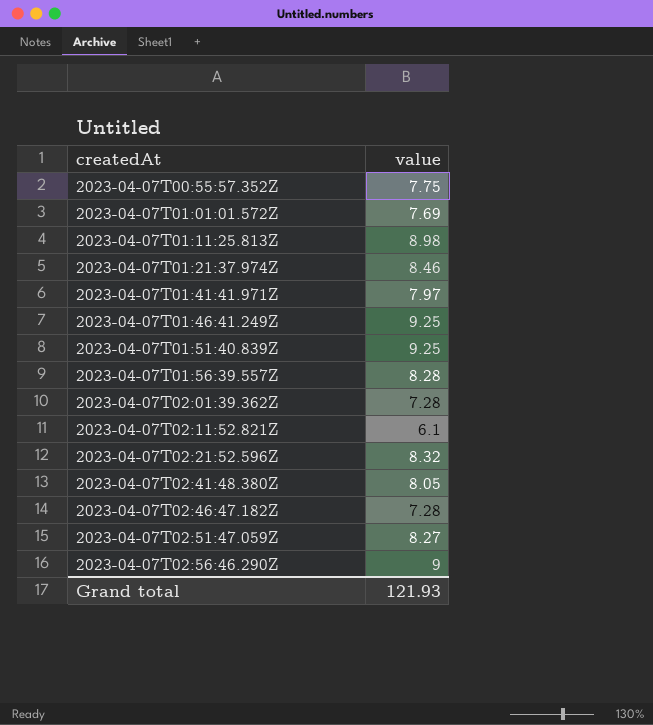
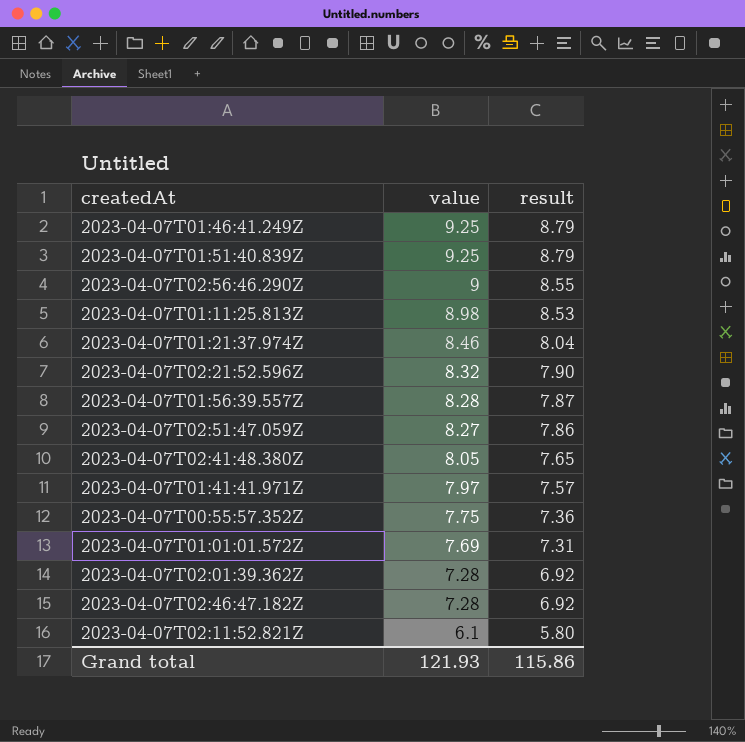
row order: createdAt ascending -> value descending
column result | formula: none -> [value] * 0.95

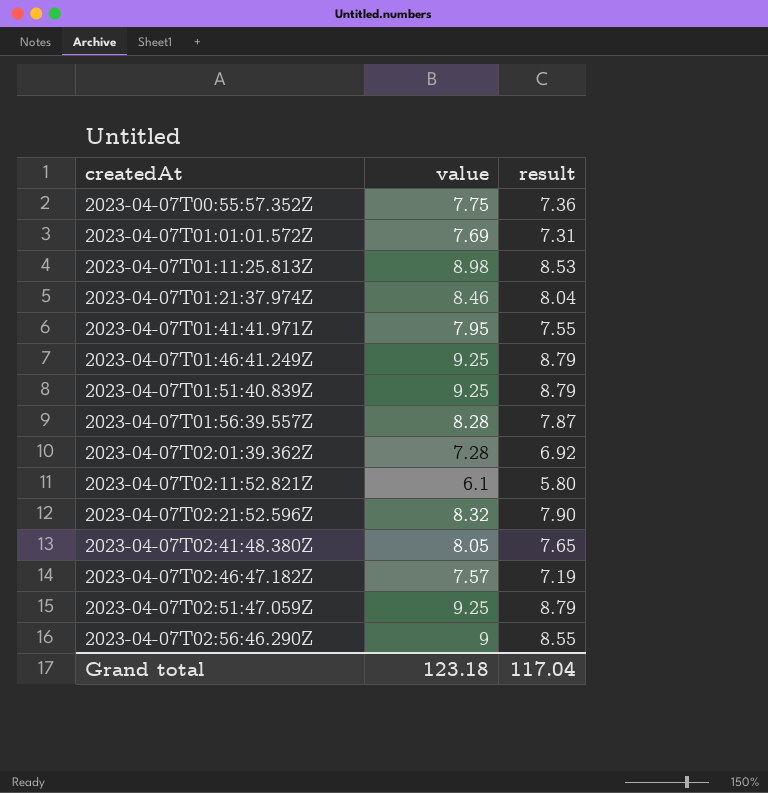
row order: value descending -> createdAt ascending
2023-04-07T01:41:41.971Z | value: 7.97 -> 7.95
2023-04-07T01:41:41.971Z | result: 7.57 -> 7.55
2023-04-07T02:46:47.182Z | value: 7.28 -> 7.57
2023-04-07T02:46:47.182Z | result: 6.92 -> 7.19
2023-04-07T02:51:47.059Z | value: 8.27 -> 9.25
2023-04-07T02:51:47.059Z | result: 7.86 -> 8.79
Grand total | value: 121.93 -> 123.18
Grand total | result: 115.86 -> 117.04

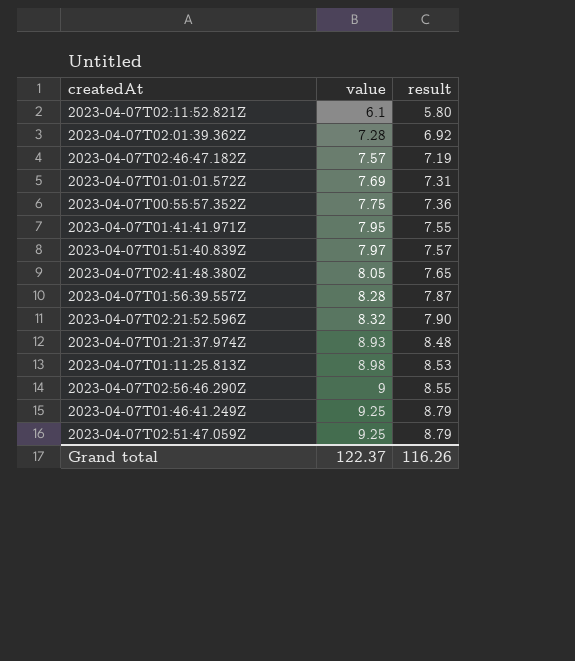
row order: createdAt ascending -> value ascending
2023-04-07T01:51:40.839Z | value: 9.25 -> 7.97
2023-04-07T01:51:40.839Z | result: 8.79 -> 7.57
2023-04-07T01:21:37.974Z | value: 8.46 -> 8.93
2023-04-07T01:21:37.974Z | result: 8.04 -> 8.48
Grand total | value: 123.18 -> 122.37
Grand total | result: 117.04 -> 116.26

